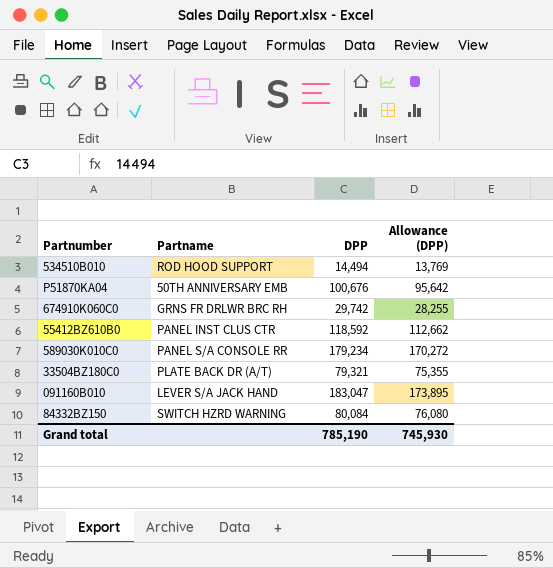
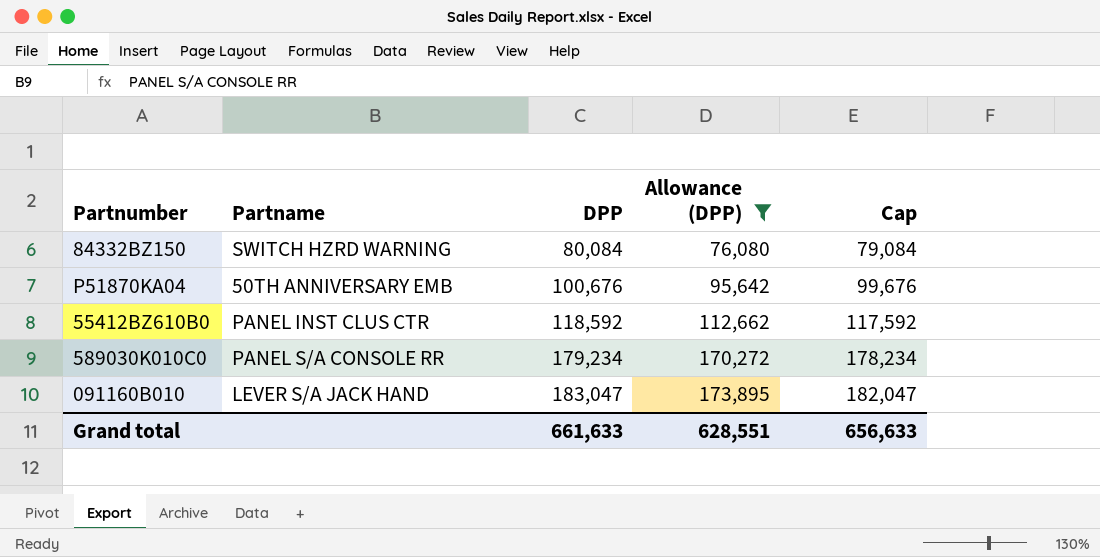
filter: none -> Allowance (DPP) >= 76,080
row order: none -> DPP ascending
column Cap | formula: none -> [DPP] - 1000
Grand total | DPP: 785,190 -> 661,633
Grand total | Allowance (DPP): 745,930 -> 628,551

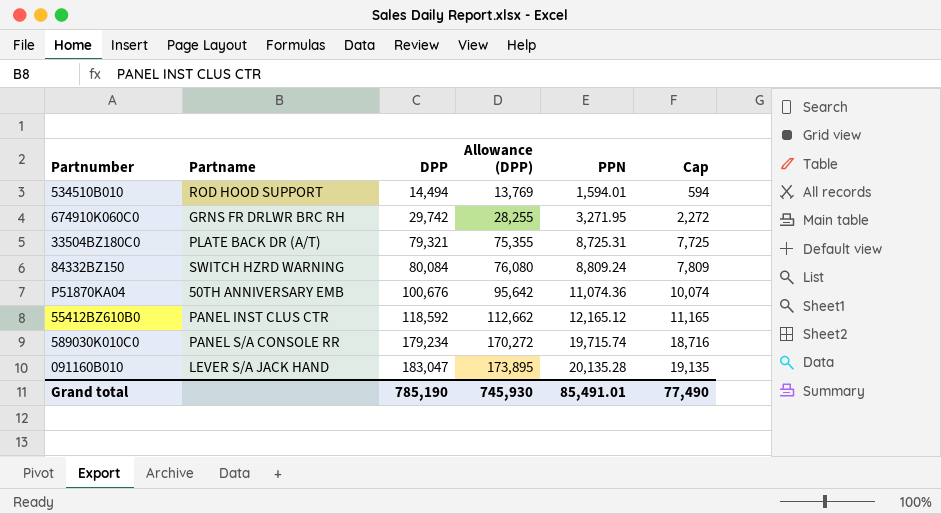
filter: Allowance (DPP) >= 76,080 -> none
column PPN | position: none -> 5
column Cap | formula: [DPP] - 1000 -> [PPN] - 1000
Grand total | DPP: 661,633 -> 785,190
Grand total | Allowance (DPP): 628,551 -> 745,930
Grand total | Cap: 656,633 -> 77,490

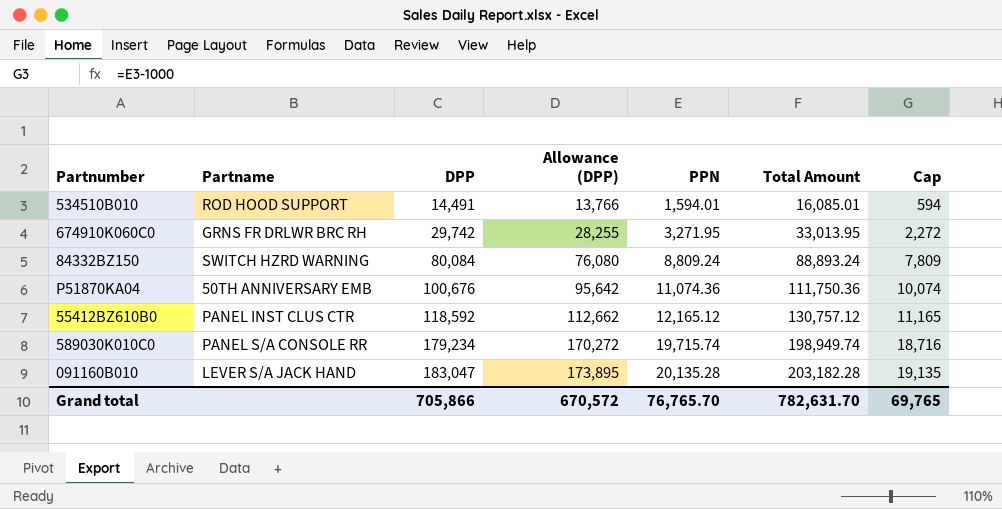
column Total Amount | formula: none -> [DPP] + [PPN]
row 33504BZ180C0: PLATE BACK DR (A/T) | 79,321 | 75,355 | 8,725.31 | 7,725 -> none
534510B010 | DPP: 14,494 -> 14,491
534510B010 | Allowance (DPP): 13,769 -> 13,766
Grand total | DPP: 785,190 -> 705,866
Grand total | Allowance (DPP): 745,930 -> 670,572
Grand total | PPN: 85,491.01 -> 76,765.70
Grand total | Cap: 77,490 -> 69,765

